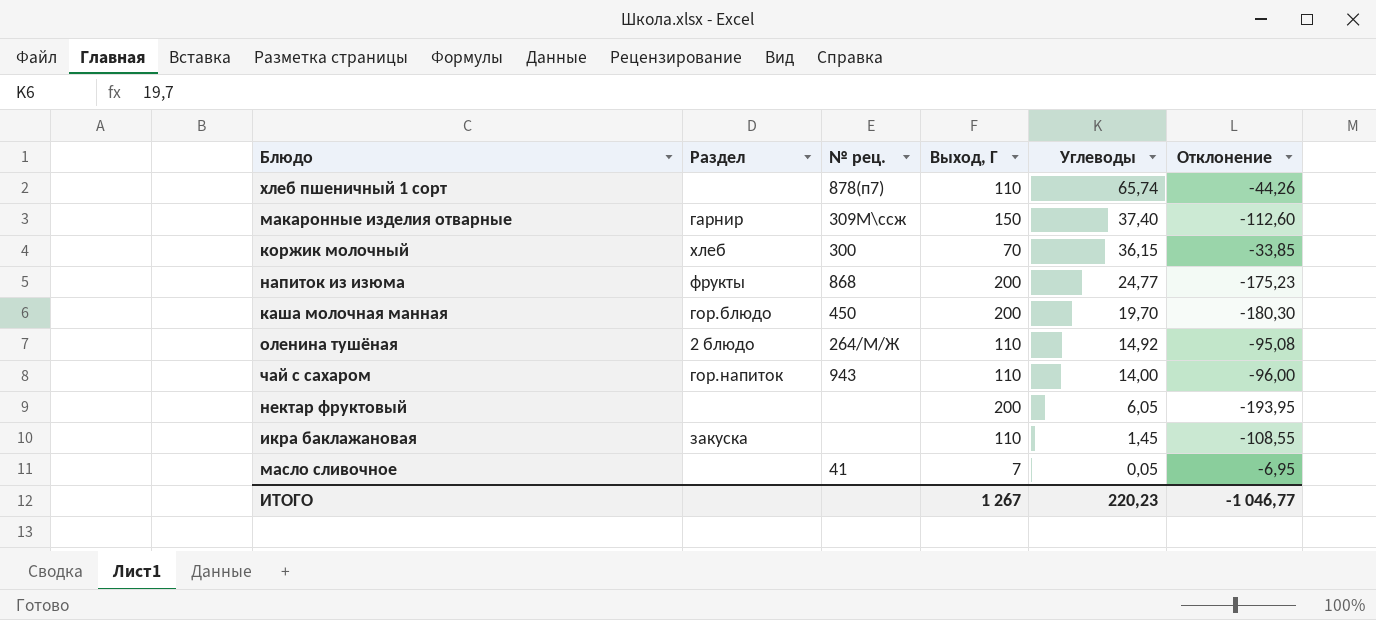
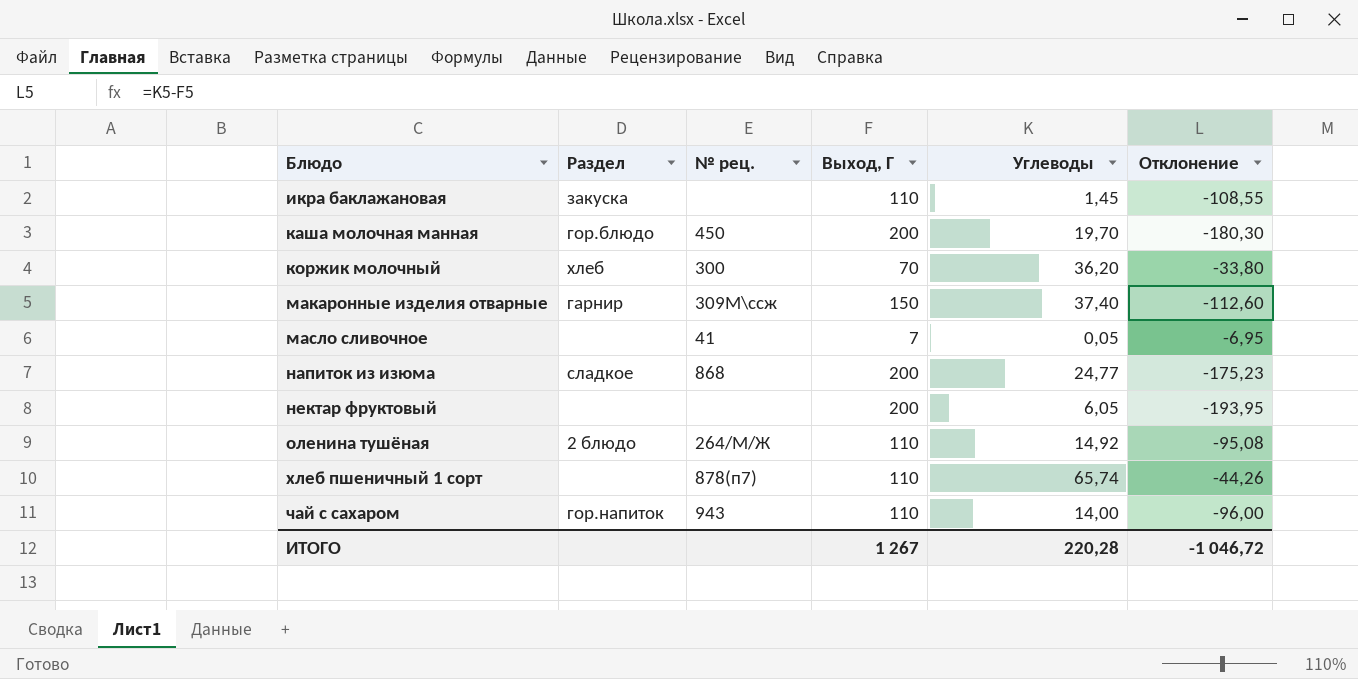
row order: Углеводы descending -> Блюдо ascending
коржик молочный | Углеводы: 36,15 -> 36,20
коржик молочный | Отклонение: -33,85 -> -33,80
напиток из изюма | Раздел: фрукты -> сладкое
ИТОГО | Углеводы: 220,23 -> 220,28
ИТОГО | Отклонение: -1 046,77 -> -1 046,72

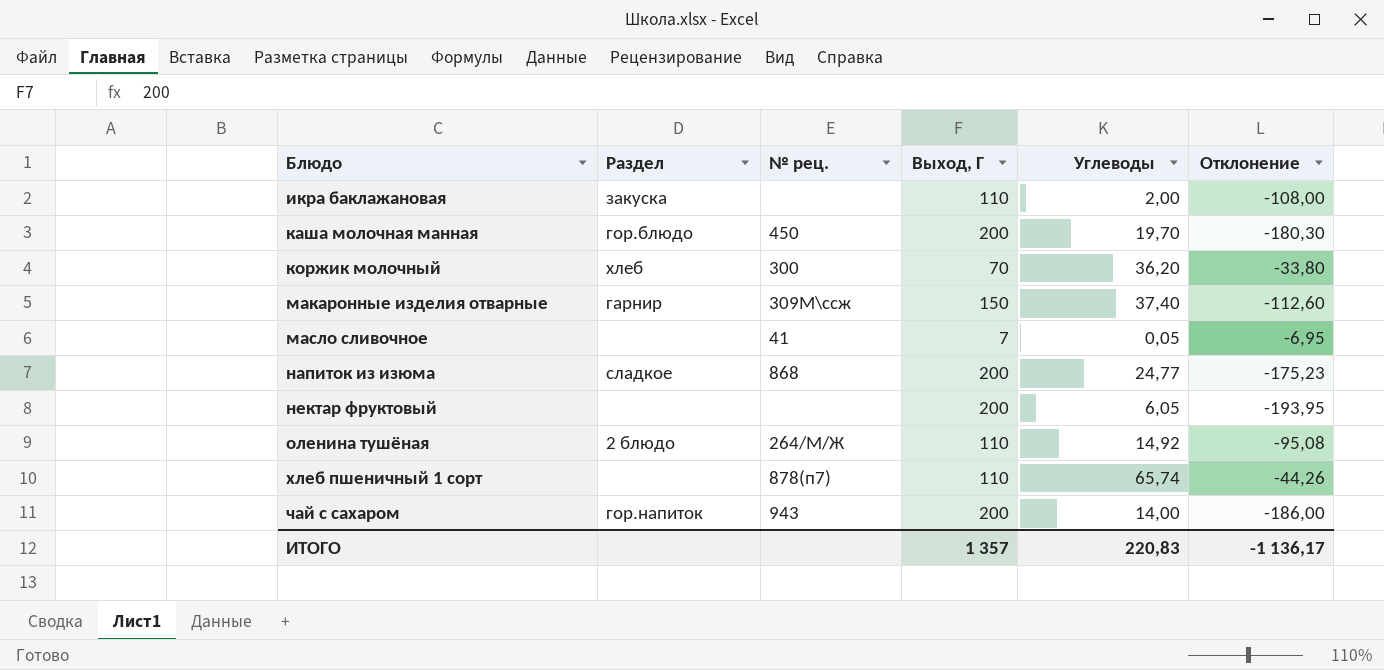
икра баклажановая | Углеводы: 1,45 -> 2,00
икра баклажановая | Отклонение: -108,55 -> -108,00
чай с сахаром | Выход, Г: 110 -> 200
чай с сахаром | Отклонение: -96,00 -> -186,00
ИТОГО | Выход, Г: 1 267 -> 1 357
ИТОГО | Углеводы: 220,28 -> 220,83
ИТОГО | Отклонение: -1 046,72 -> -1 136,17

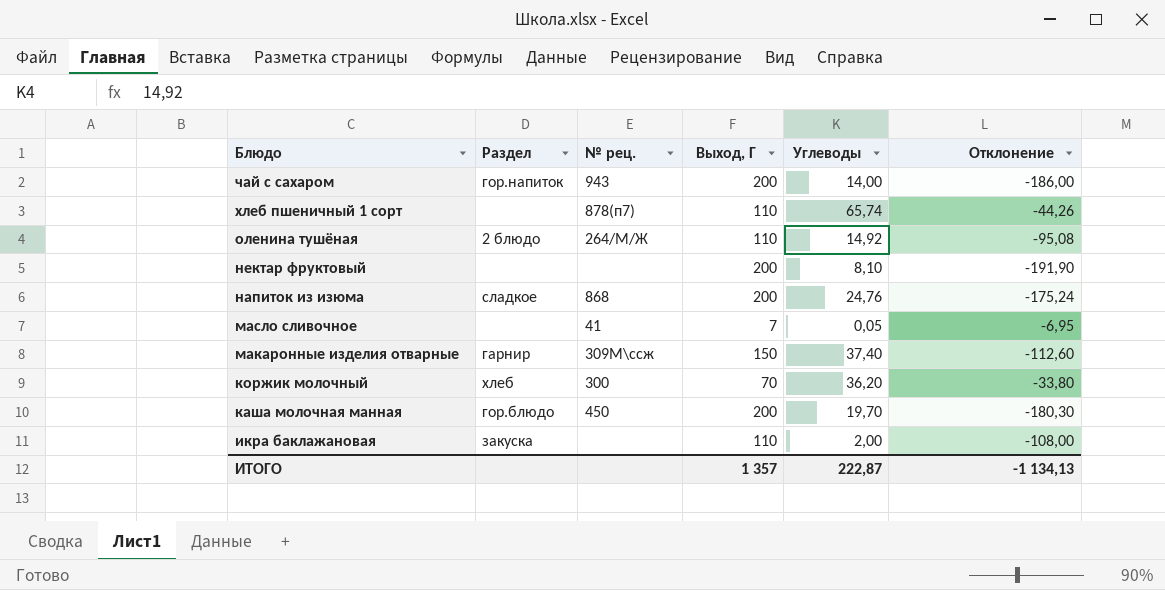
row order: Блюдо ascending -> Блюдо descending
нектар фруктовый | Углеводы: 6,05 -> 8,10
нектар фруктовый | Отклонение: -193,95 -> -191,90
напиток из изюма | Углеводы: 24,77 -> 24,76
напиток из изюма | Отклонение: -175,23 -> -175,24
ИТОГО | Углеводы: 220,83 -> 222,87
ИТОГО | Отклонение: -1 136,17 -> -1 134,13

